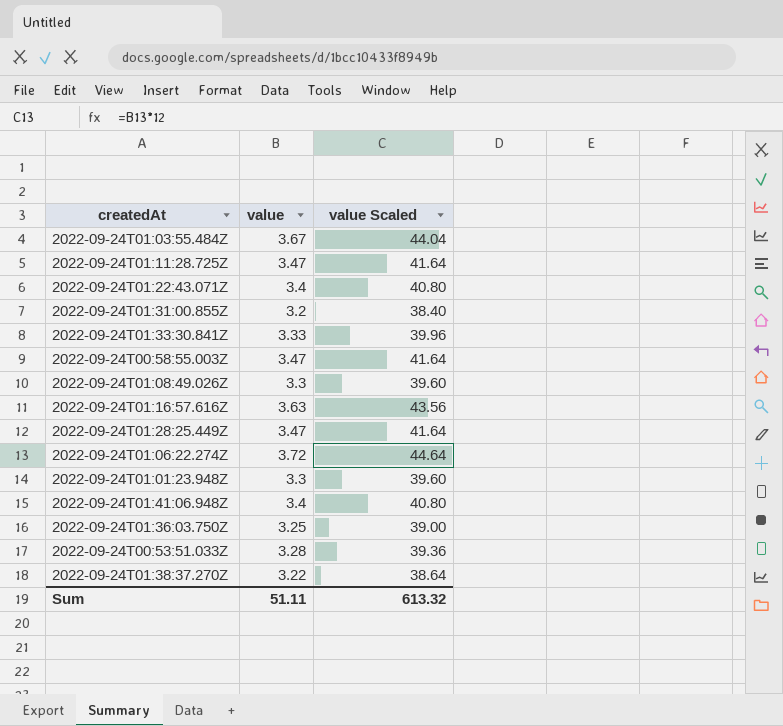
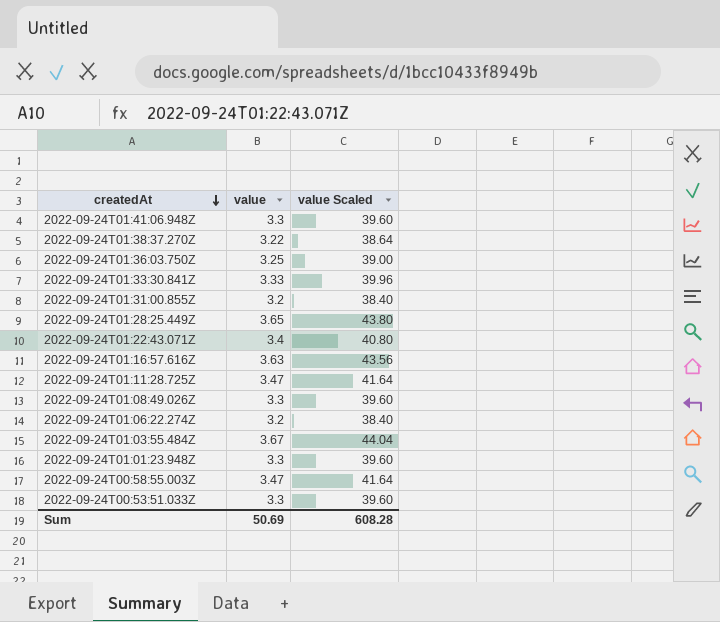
row order: none -> createdAt descending
2022-09-24T01:41:06.948Z | value: 3.4 -> 3.3
2022-09-24T01:41:06.948Z | value Scaled: 40.80 -> 39.60
2022-09-24T01:28:25.449Z | value: 3.47 -> 3.65
2022-09-24T01:28:25.449Z | value Scaled: 41.64 -> 43.80
2022-09-24T01:06:22.274Z | value: 3.72 -> 3.2
2022-09-24T01:06:22.274Z | value Scaled: 44.64 -> 38.40
2022-09-24T00:53:51.033Z | value: 3.28 -> 3.3
2022-09-24T00:53:51.033Z | value Scaled: 39.36 -> 39.60
Sum | value: 51.11 -> 50.69
Sum | value Scaled: 613.32 -> 608.28

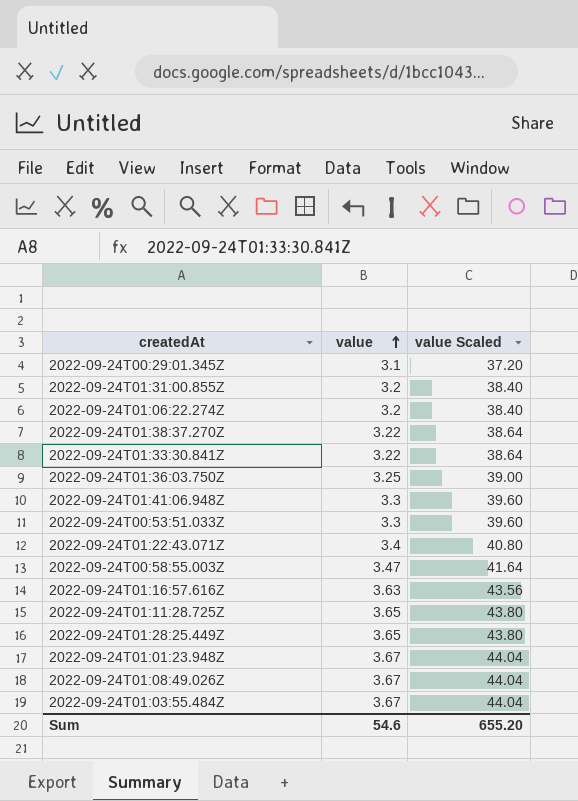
row order: createdAt descending -> value ascending
row 2022-09-24T00:29:01.345Z: none -> 3.1 | 37.20
2022-09-24T01:33:30.841Z | value: 3.33 -> 3.22
2022-09-24T01:33:30.841Z | value Scaled: 39.96 -> 38.64
2022-09-24T01:11:28.725Z | value: 3.47 -> 3.65
2022-09-24T01:11:28.725Z | value Scaled: 41.64 -> 43.80
2022-09-24T01:01:23.948Z | value: 3.3 -> 3.67
2022-09-24T01:01:23.948Z | value Scaled: 39.60 -> 44.04
2022-09-24T01:08:49.026Z | value: 3.3 -> 3.67
2022-09-24T01:08:49.026Z | value Scaled: 39.60 -> 44.04
Sum | value: 50.69 -> 54.6
Sum | value Scaled: 608.28 -> 655.20

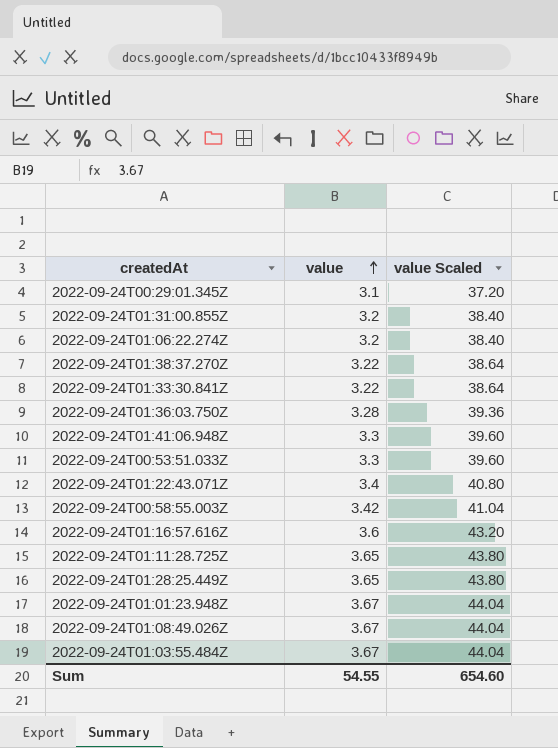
2022-09-24T01:36:03.750Z | value: 3.25 -> 3.28
2022-09-24T01:36:03.750Z | value Scaled: 39.00 -> 39.36
2022-09-24T00:58:55.003Z | value: 3.47 -> 3.42
2022-09-24T00:58:55.003Z | value Scaled: 41.64 -> 41.04
2022-09-24T01:16:57.616Z | value: 3.63 -> 3.6
2022-09-24T01:16:57.616Z | value Scaled: 43.56 -> 43.20
Sum | value: 54.6 -> 54.55
Sum | value Scaled: 655.20 -> 654.60

